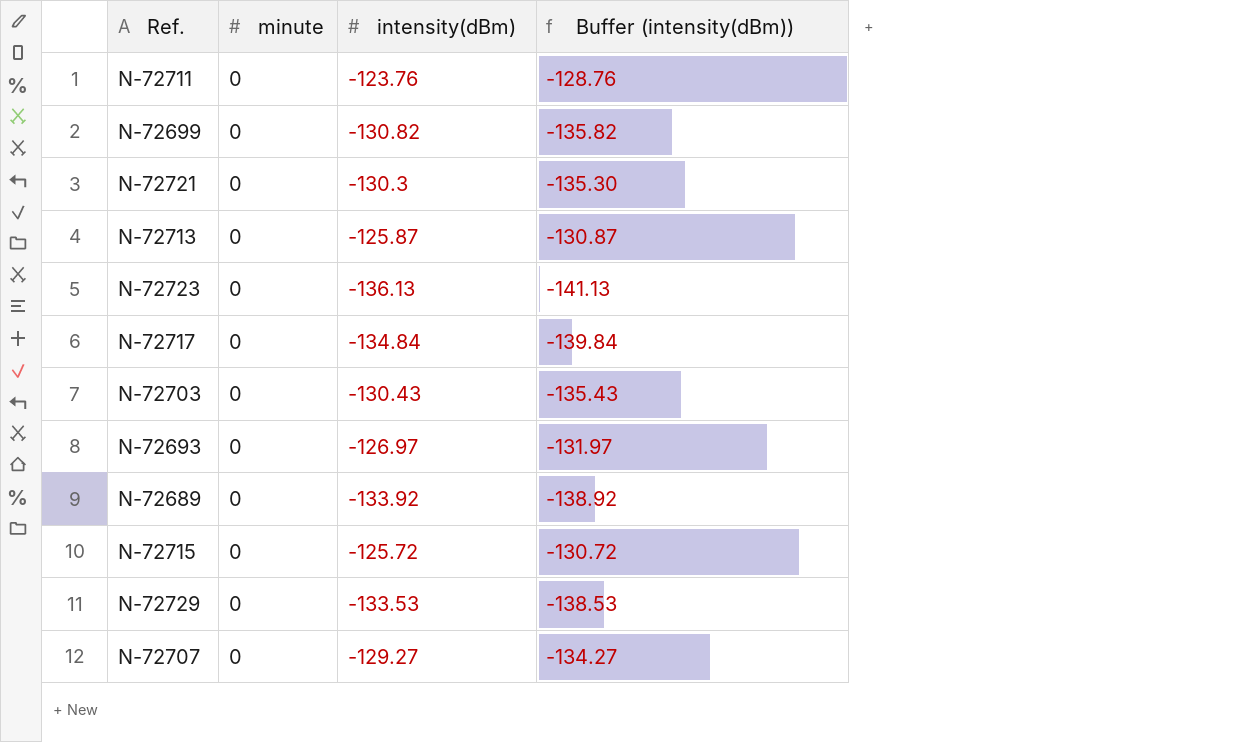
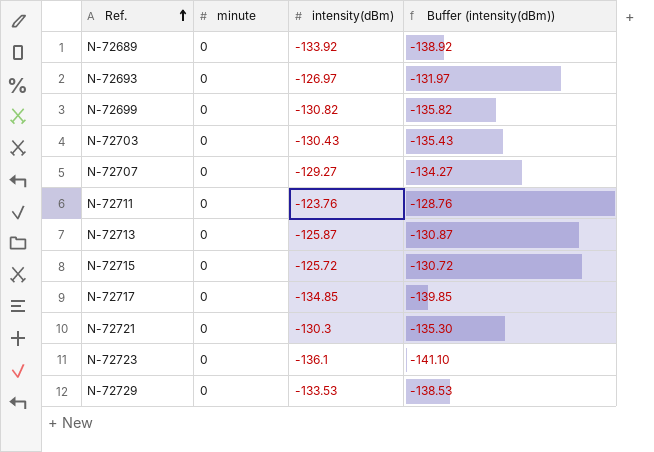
row order: none -> Ref. ascending
N-72717 | intensity(dBm): -134.84 -> -134.85
N-72717 | Buffer (intensity(dBm)): -139.84 -> -139.85
N-72723 | intensity(dBm): -136.13 -> -136.1
N-72723 | Buffer (intensity(dBm)): -141.13 -> -141.10

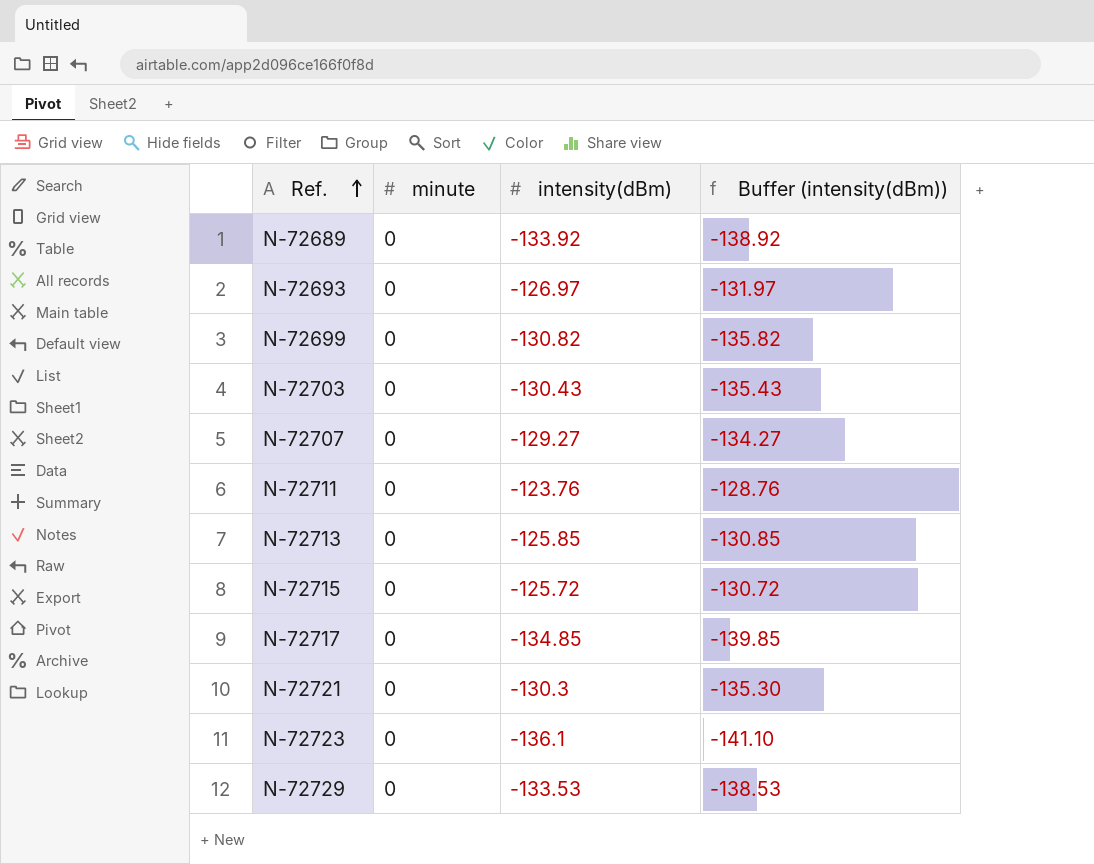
N-72713 | intensity(dBm): -125.87 -> -125.85
N-72713 | Buffer (intensity(dBm)): -130.87 -> -130.85

